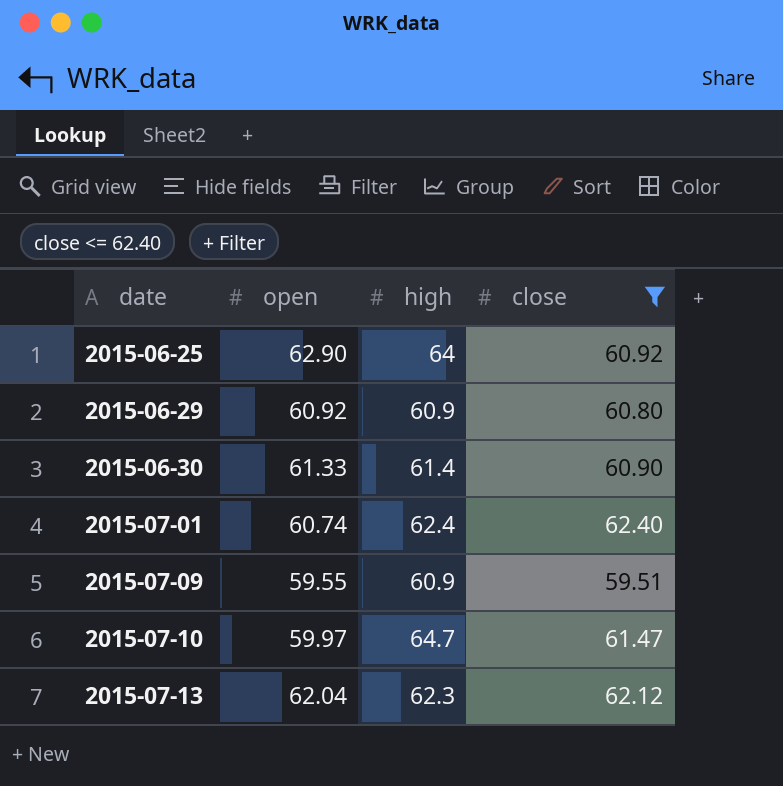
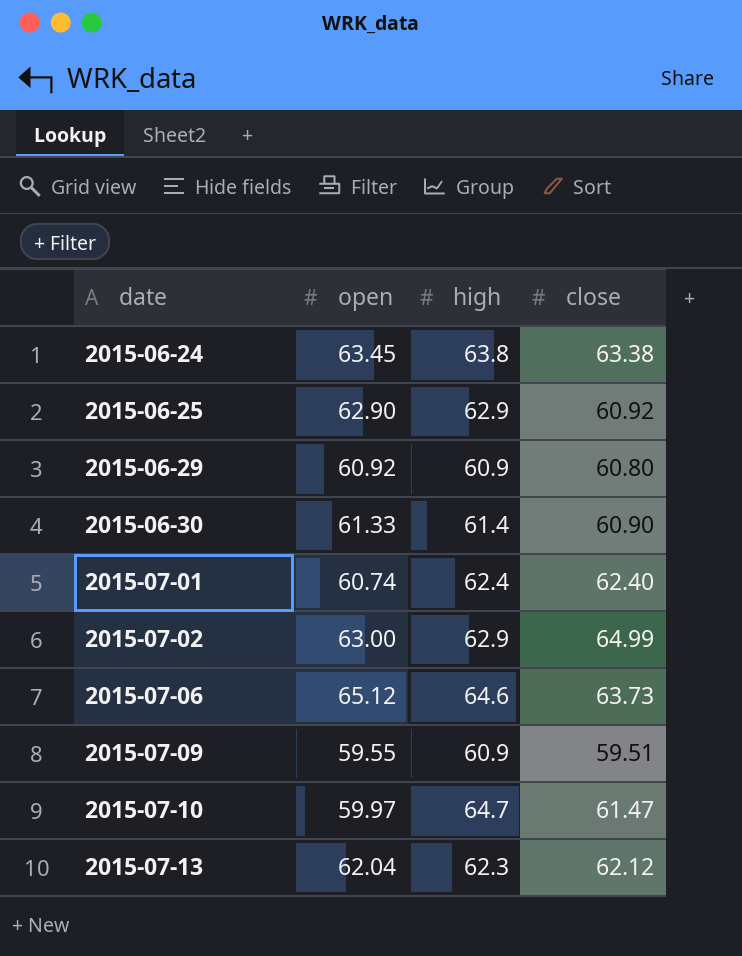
filter: close <= 62.40 -> none
2015-06-25 | high: 64 -> 62.9

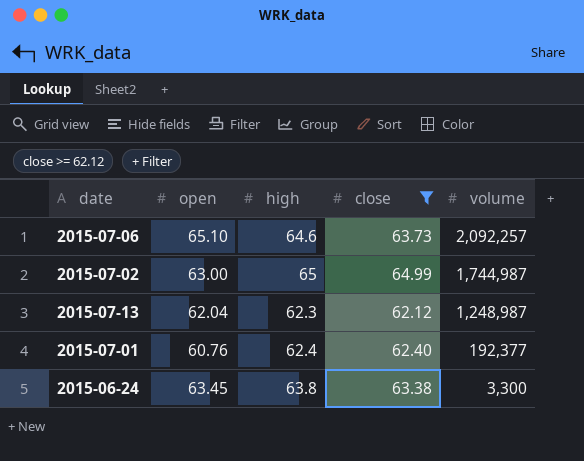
filter: none -> close >= 62.12
row order: date ascending -> volume descending
column volume | position: none -> 5
2015-07-06 | open: 65.12 -> 65.10
2015-07-02 | high: 62.9 -> 65
2015-07-01 | open: 60.74 -> 60.76

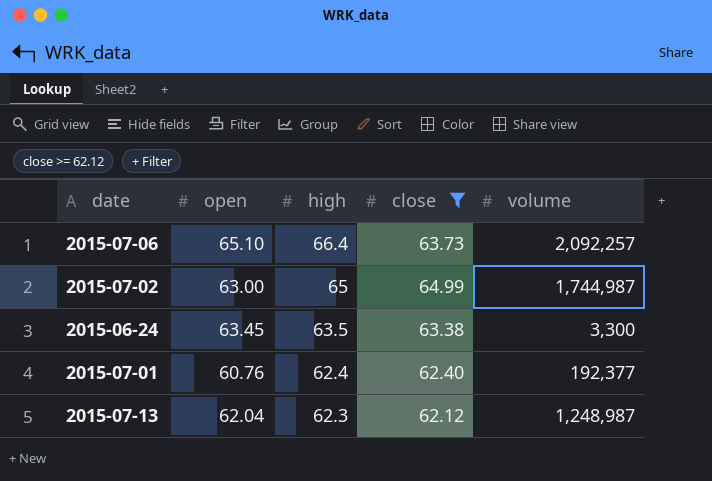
row order: volume descending -> high descending
2015-07-06 | high: 64.6 -> 66.4
2015-06-24 | high: 63.8 -> 63.5

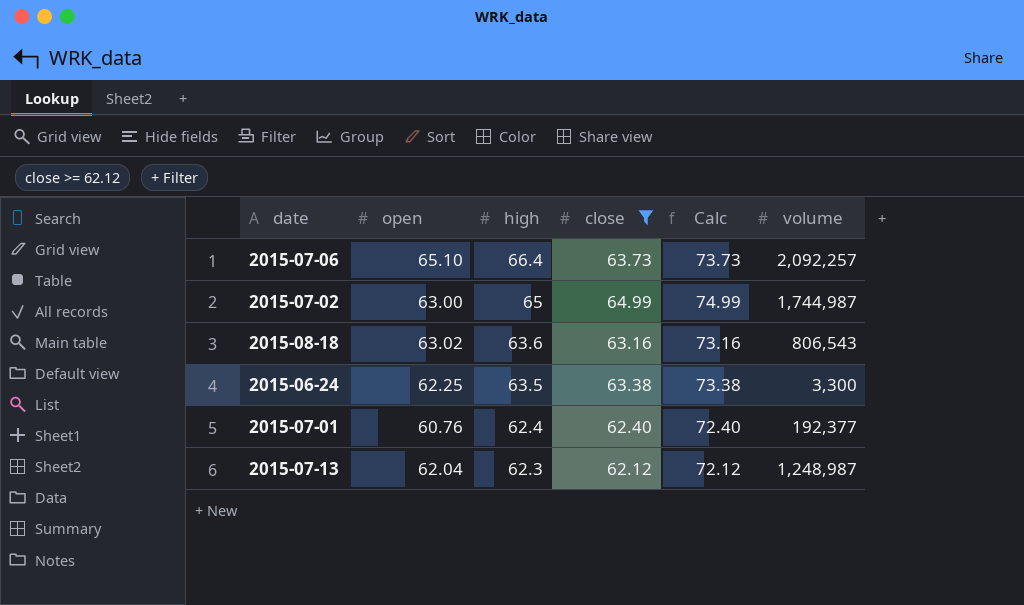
column Calc | formula: none -> [close] + 10
row 2015-08-18: none -> 63.02 | 63.6 | 63.16 | 73.16 | 806,543
2015-06-24 | open: 63.45 -> 62.25

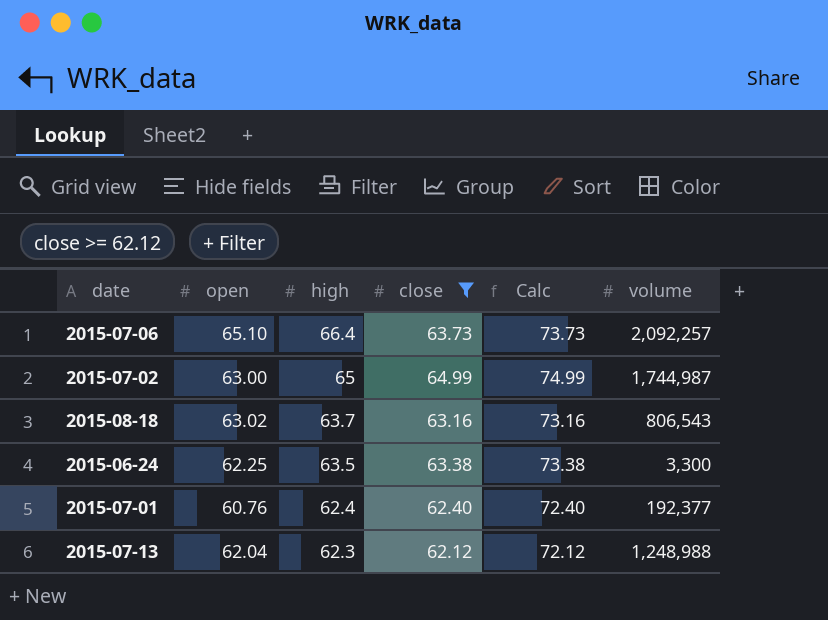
2015-08-18 | high: 63.6 -> 63.7
2015-07-13 | volume: 1,248,987 -> 1,248,988

